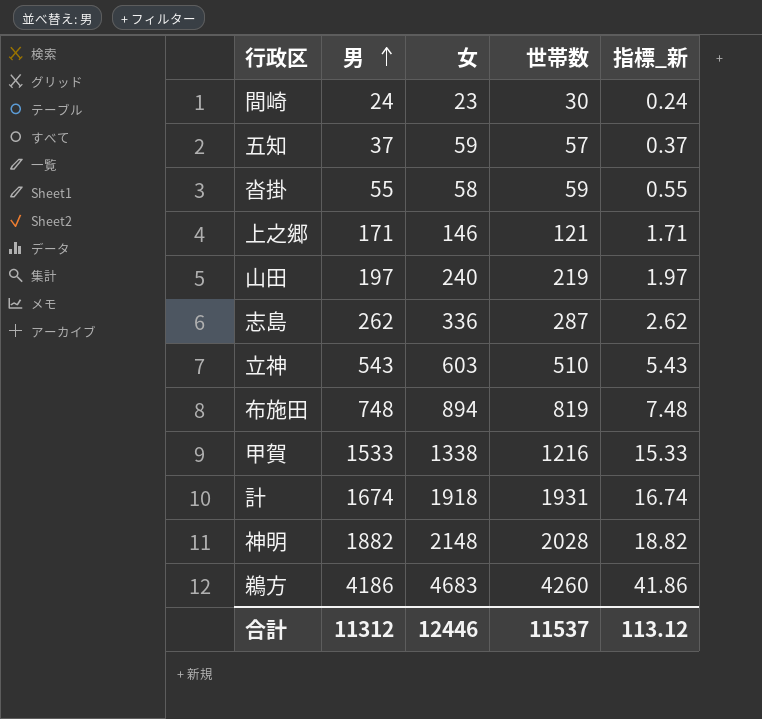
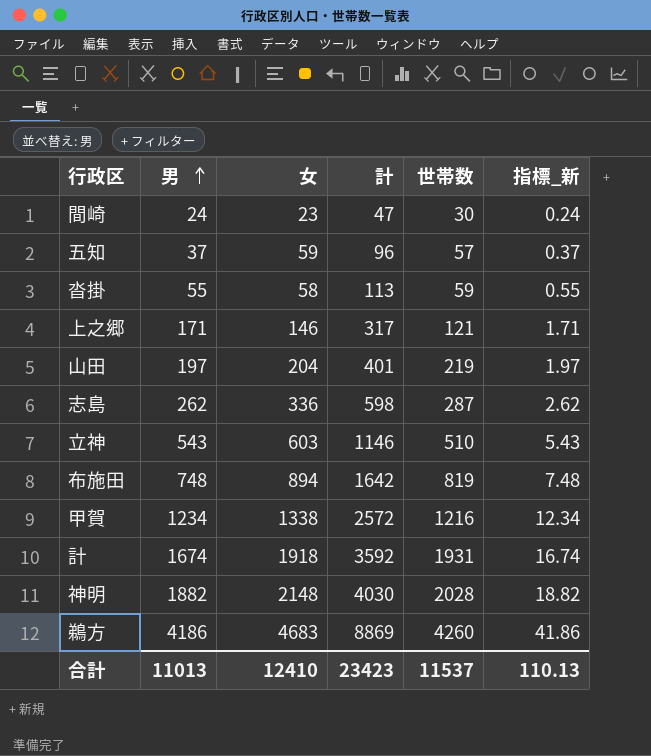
column 計 | formula: none -> [男] + [女]
山田 | 女: 240 -> 204
甲賀 | 男: 1533 -> 1234
甲賀 | 指標_新: 15.33 -> 12.34
合計 | 男: 11312 -> 11013
合計 | 女: 12446 -> 12410
合計 | 指標_新: 113.12 -> 110.13

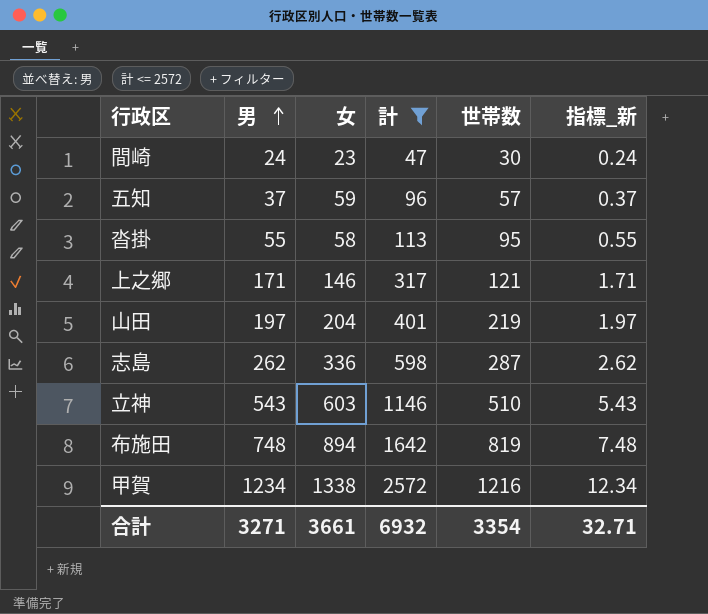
filter: none -> 計 <= 2572
沓掛 | 世帯数: 59 -> 95
合計 | 男: 11013 -> 3271
合計 | 女: 12410 -> 3661
合計 | 計: 23423 -> 6932
合計 | 世帯数: 11537 -> 3354
合計 | 指標_新: 110.13 -> 32.71

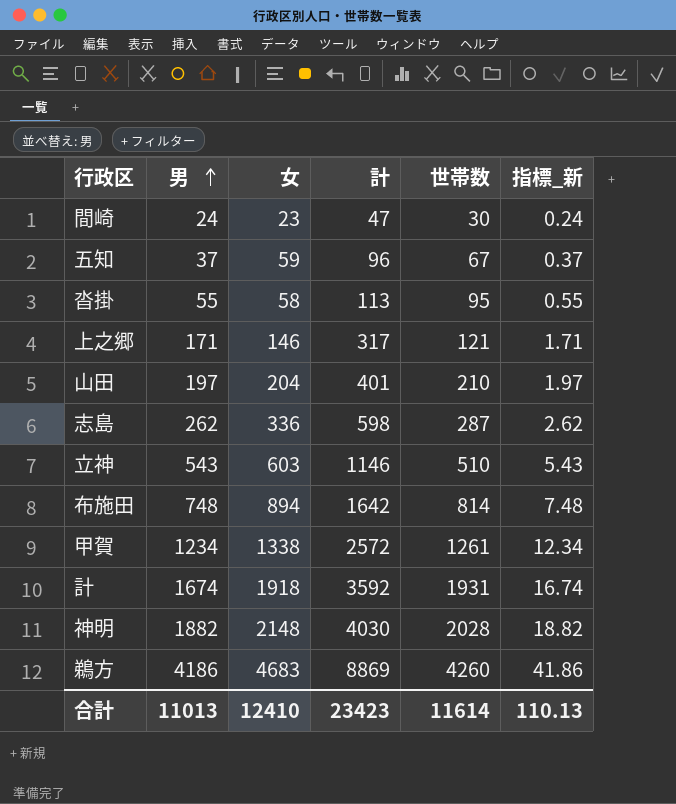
filter: 計 <= 2572 -> none
五知 | 世帯数: 57 -> 67
山田 | 世帯数: 219 -> 210
布施田 | 世帯数: 819 -> 814
甲賀 | 世帯数: 1216 -> 1261
合計 | 男: 3271 -> 11013
合計 | 女: 3661 -> 12410
合計 | 計: 6932 -> 23423
合計 | 世帯数: 3354 -> 11614
合計 | 指標_新: 32.71 -> 110.13

